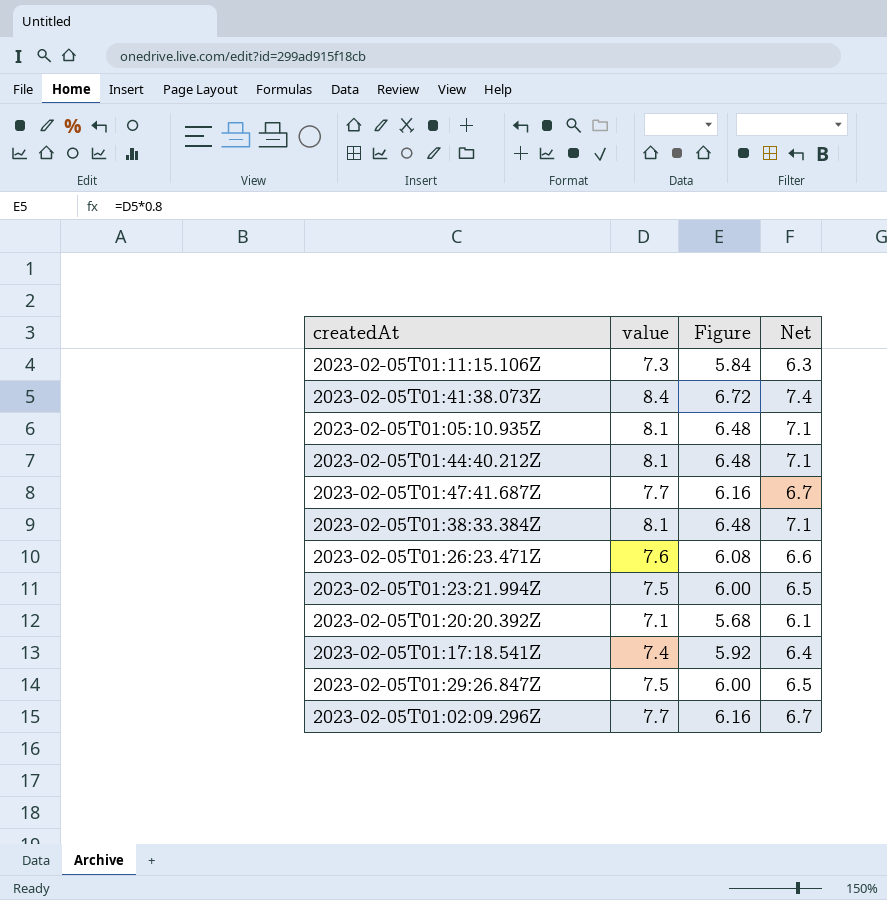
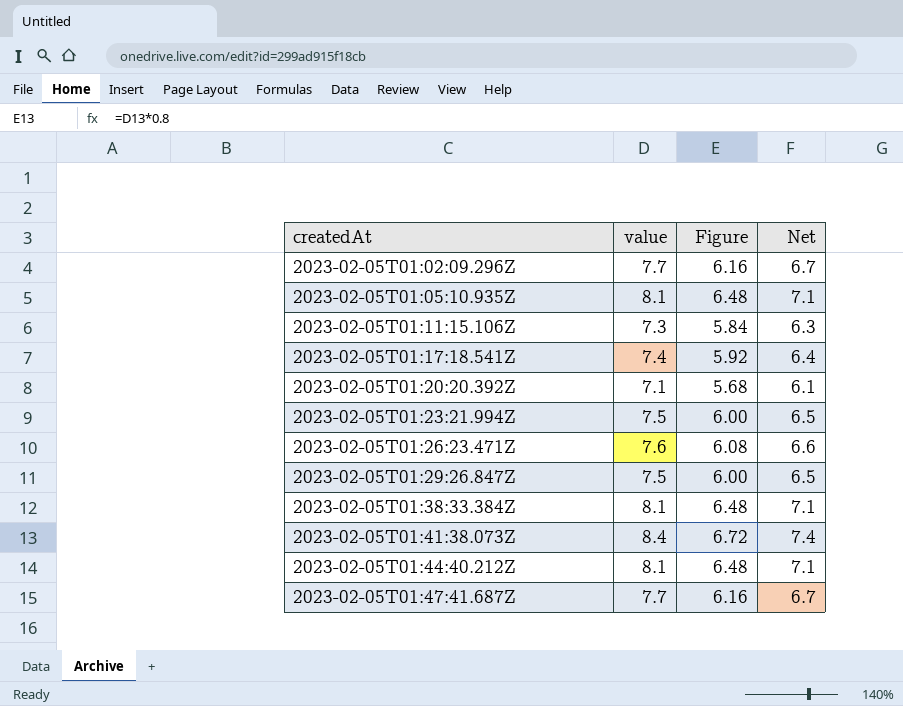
row order: none -> createdAt ascending

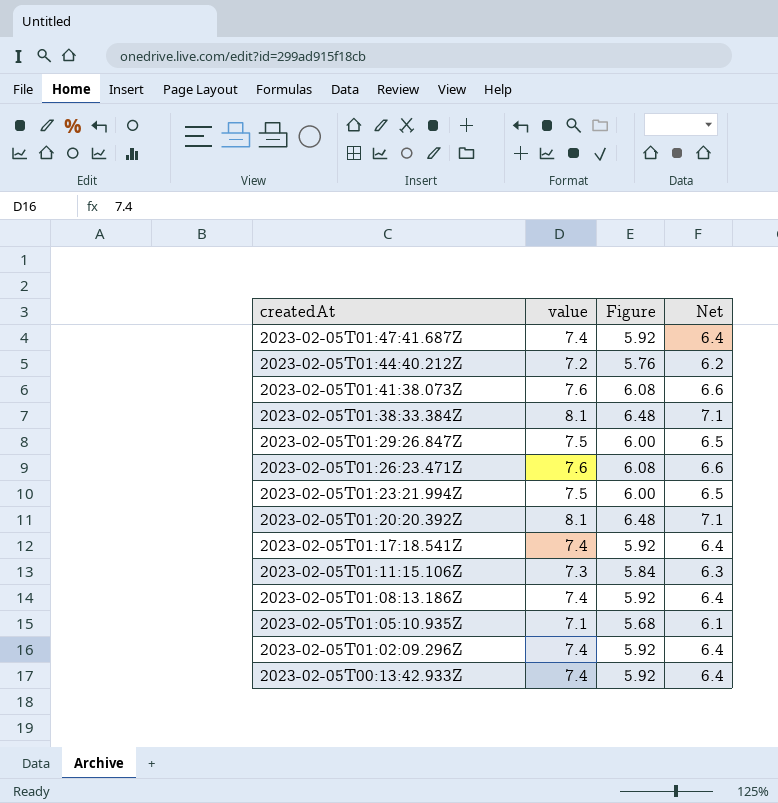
row order: createdAt ascending -> createdAt descending
2023-02-05T01:47:41.687Z | value: 7.7 -> 7.4
2023-02-05T01:47:41.687Z | Figure: 6.16 -> 5.92
2023-02-05T01:47:41.687Z | Net: 6.7 -> 6.4
2023-02-05T01:44:40.212Z | value: 8.1 -> 7.2
2023-02-05T01:44:40.212Z | Figure: 6.48 -> 5.76
2023-02-05T01:44:40.212Z | Net: 7.1 -> 6.2
2023-02-05T01:41:38.073Z | value: 8.4 -> 7.6
2023-02-05T01:41:38.073Z | Figure: 6.72 -> 6.08
2023-02-05T01:41:38.073Z | Net: 7.4 -> 6.6
2023-02-05T01:20:20.392Z | value: 7.1 -> 8.1
2023-02-05T01:20:20.392Z | Figure: 5.68 -> 6.48
2023-02-05T01:20:20.392Z | Net: 6.1 -> 7.1
row 2023-02-05T01:08:13.186Z: none -> 7.4 | 5.92 | 6.4
2023-02-05T01:05:10.935Z | value: 8.1 -> 7.1
2023-02-05T01:05:10.935Z | Figure: 6.48 -> 5.68
2023-02-05T01:05:10.935Z | Net: 7.1 -> 6.1
2023-02-05T01:02:09.296Z | value: 7.7 -> 7.4
2023-02-05T01:02:09.296Z | Figure: 6.16 -> 5.92
2023-02-05T01:02:09.296Z | Net: 6.7 -> 6.4
row 2023-02-05T00:13:42.933Z: none -> 7.4 | 5.92 | 6.4

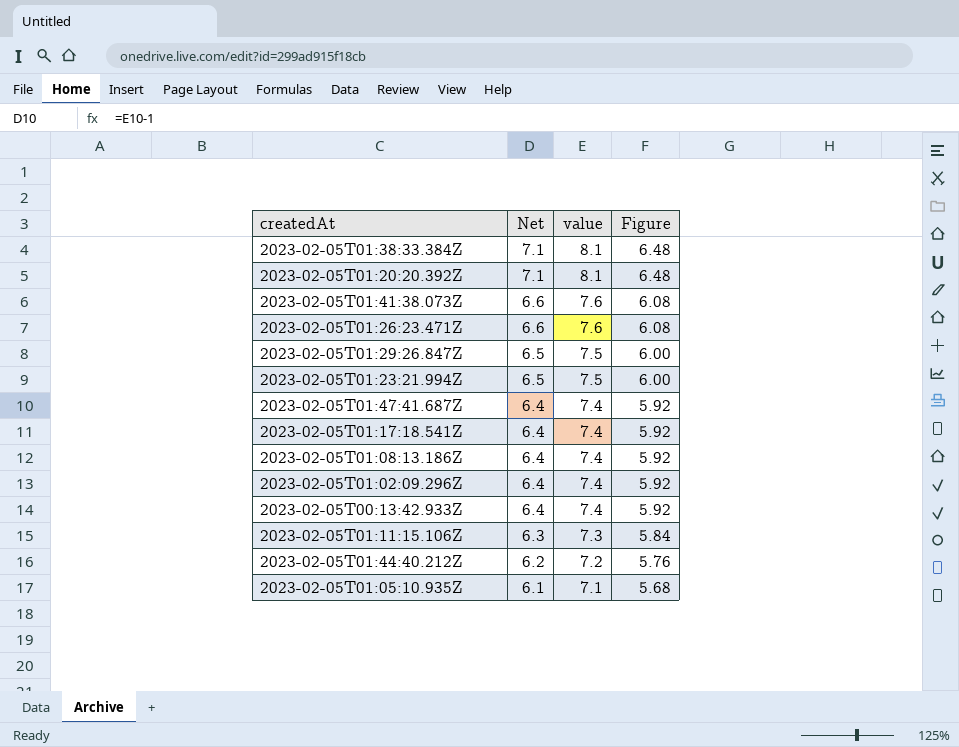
row order: createdAt descending -> Net descending
column Net | position: 4 -> 2

